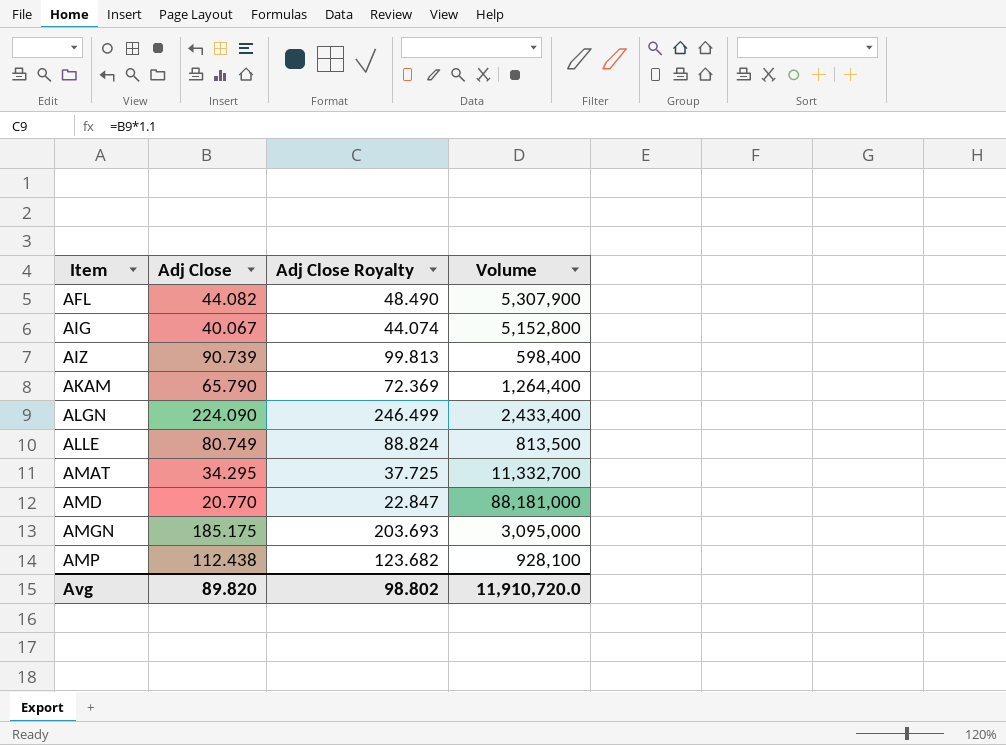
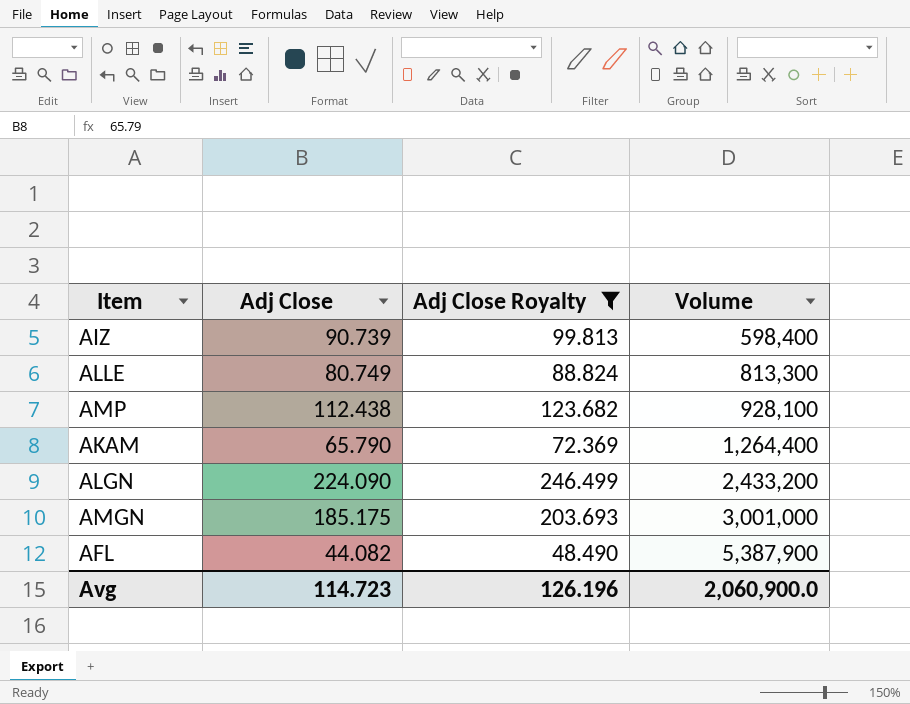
filter: none -> Adj Close Royalty >= 48.490
row order: Item ascending -> Volume ascending
ALLE | Volume: 813,500 -> 813,300
ALGN | Volume: 2,433,400 -> 2,433,200
AMGN | Volume: 3,095,000 -> 3,001,000
AFL | Volume: 5,307,900 -> 5,387,900
Avg | Adj Close: 89.820 -> 114.723
Avg | Adj Close Royalty: 98.802 -> 126.196
Avg | Volume: 11,910,720.0 -> 2,060,900.0

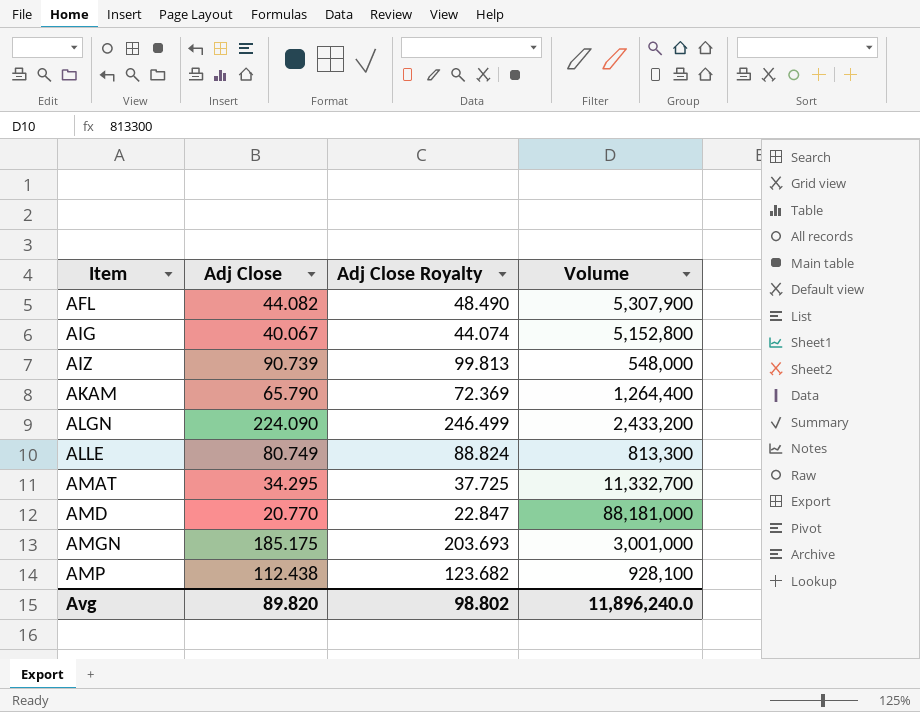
filter: Adj Close Royalty >= 48.490 -> none
row order: Volume ascending -> Item ascending
AFL | Volume: 5,387,900 -> 5,307,900
AIZ | Volume: 598,400 -> 548,000
Avg | Adj Close: 114.723 -> 89.820
Avg | Adj Close Royalty: 126.196 -> 98.802
Avg | Volume: 2,060,900.0 -> 11,896,240.0

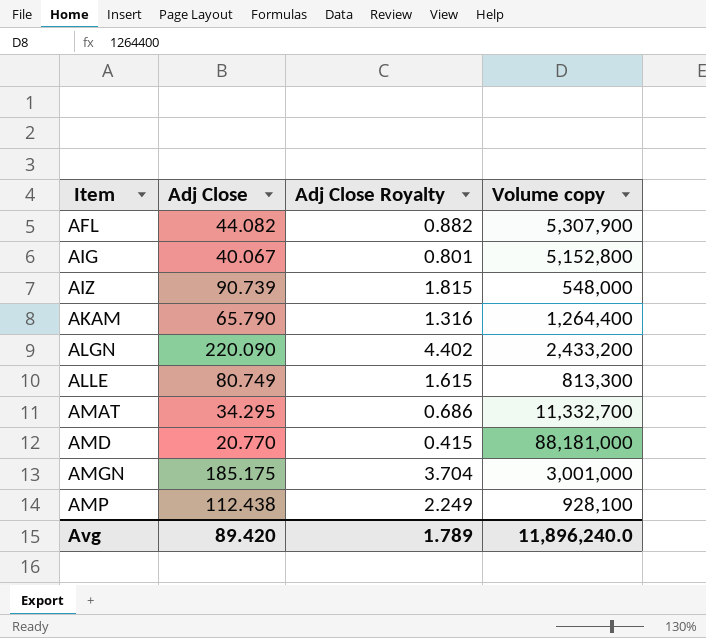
column Adj Close Royalty | formula: [Adj Close] * 1.1 -> [Adj Close] * 0.02
column name: Volume -> Volume copy
ALGN | Adj Close: 224.090 -> 220.090
Avg | Adj Close: 89.820 -> 89.420
Avg | Adj Close Royalty: 98.802 -> 1.789

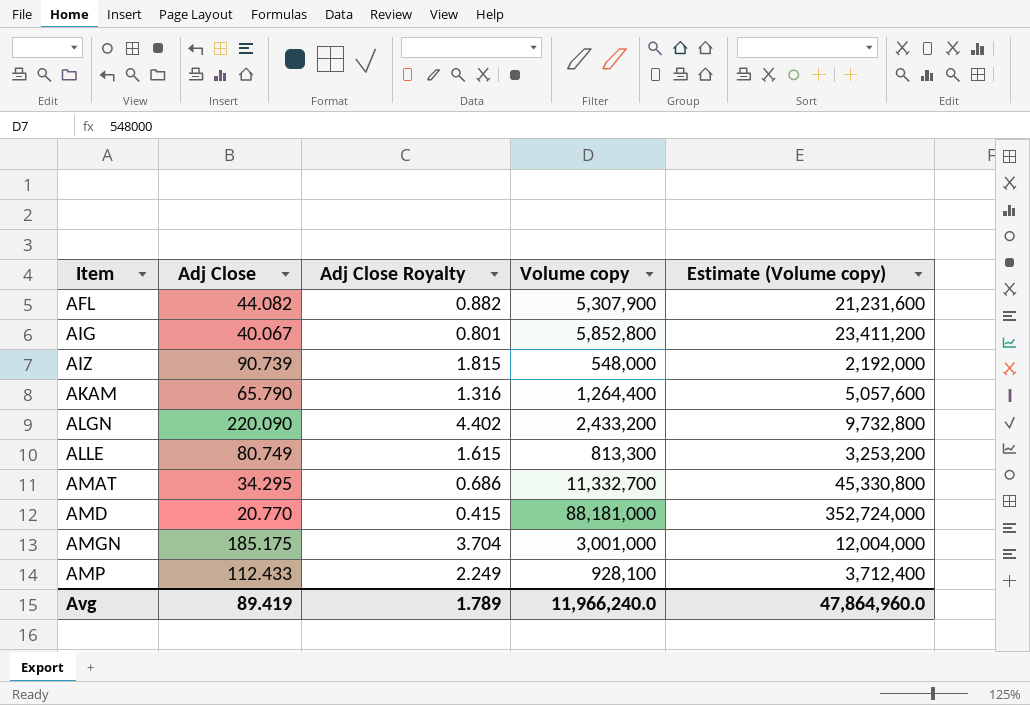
column Estimate (Volume copy) | formula: none -> [Volume copy] * 4
AIG | Volume copy: 5,152,800 -> 5,852,800
AMP | Adj Close: 112.438 -> 112.433
Avg | Adj Close: 89.420 -> 89.419
Avg | Volume copy: 11,896,240.0 -> 11,966,240.0

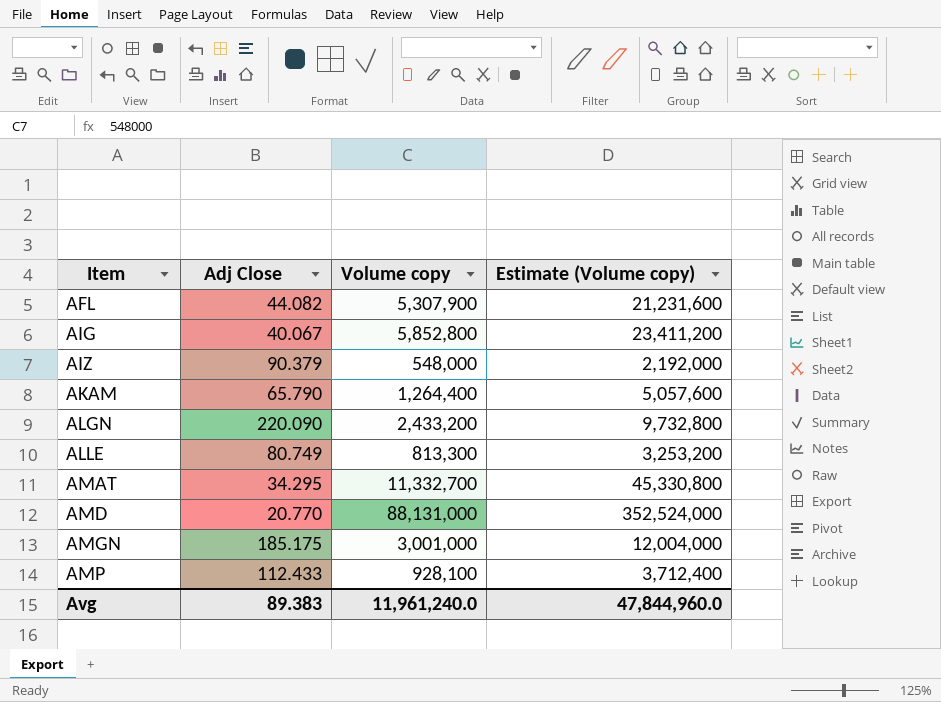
column Adj Close Royalty | formula: [Adj Close] * 0.02 -> none
AIZ | Adj Close: 90.739 -> 90.379
AMD | Volume copy: 88,181,000 -> 88,131,000
AMD | Estimate (Volume copy): 352,724,000 -> 352,524,000
Avg | Adj Close: 89.419 -> 89.383
Avg | Volume copy: 11,966,240.0 -> 11,961,240.0
Avg | Estimate (Volume copy): 47,864,960.0 -> 47,844,960.0

